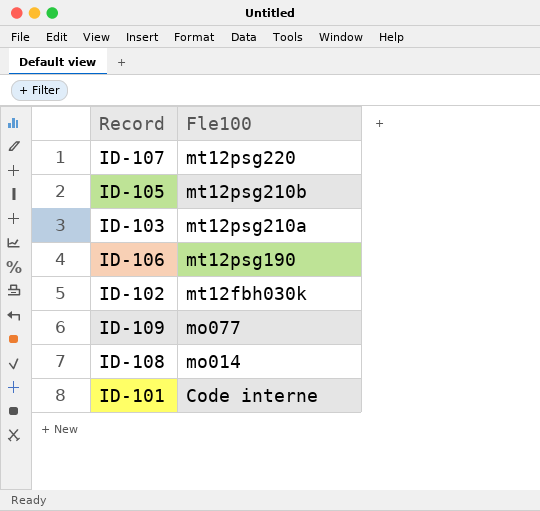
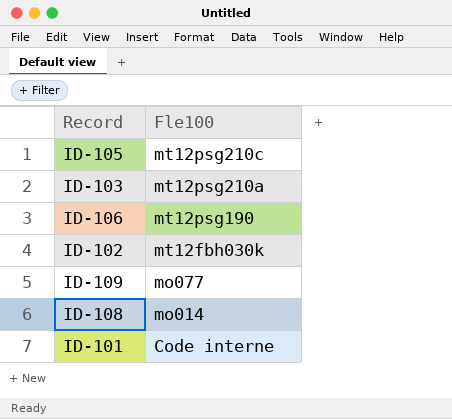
row ID-107: mt12psg220 -> none
ID-105 | Fle100: mt12psg210b -> mt12psg210c

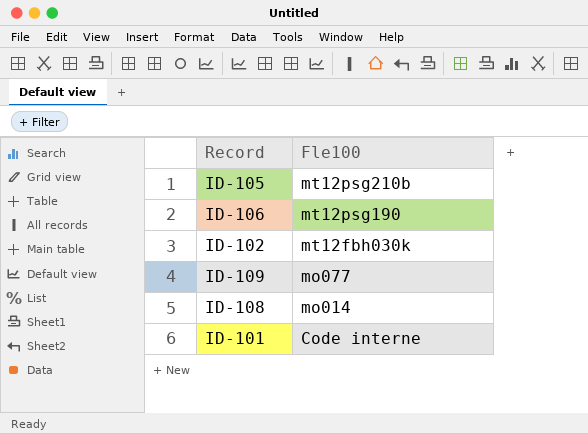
row ID-103: mt12psg210a -> none
ID-105 | Fle100: mt12psg210c -> mt12psg210b

